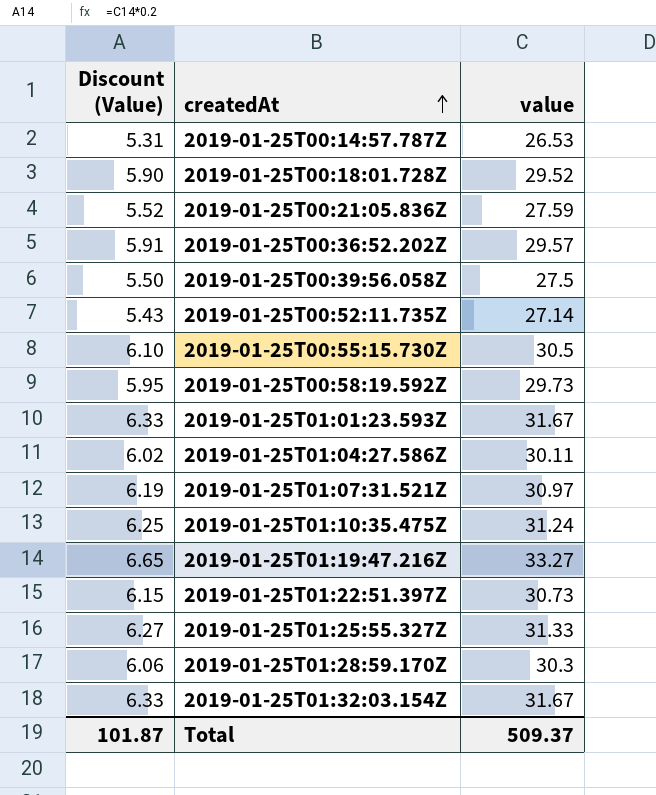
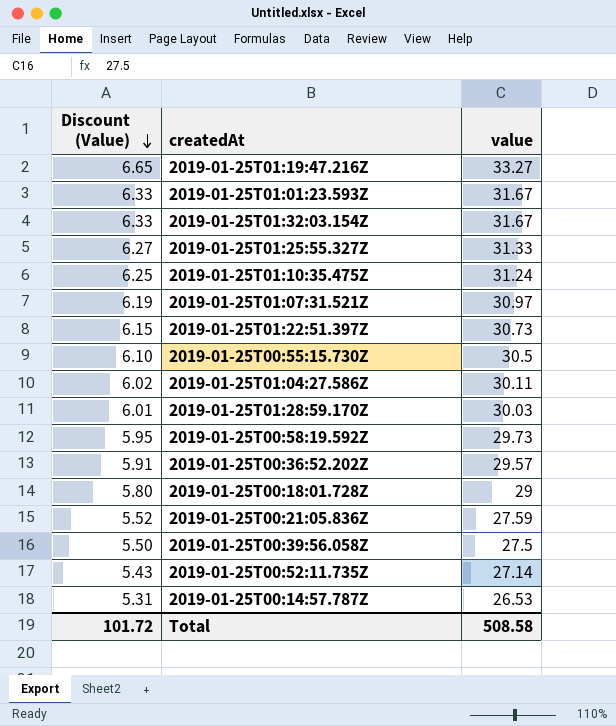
row order: createdAt ascending -> Discount (Value) descending
2019-01-25T01:28:59.170Z | Discount (Value): 6.06 -> 6.01
2019-01-25T01:28:59.170Z | value: 30.3 -> 30.03
2019-01-25T00:18:01.728Z | Discount (Value): 5.90 -> 5.80
2019-01-25T00:18:01.728Z | value: 29.52 -> 29
Total | Discount (Value): 101.87 -> 101.72
Total | value: 509.37 -> 508.58

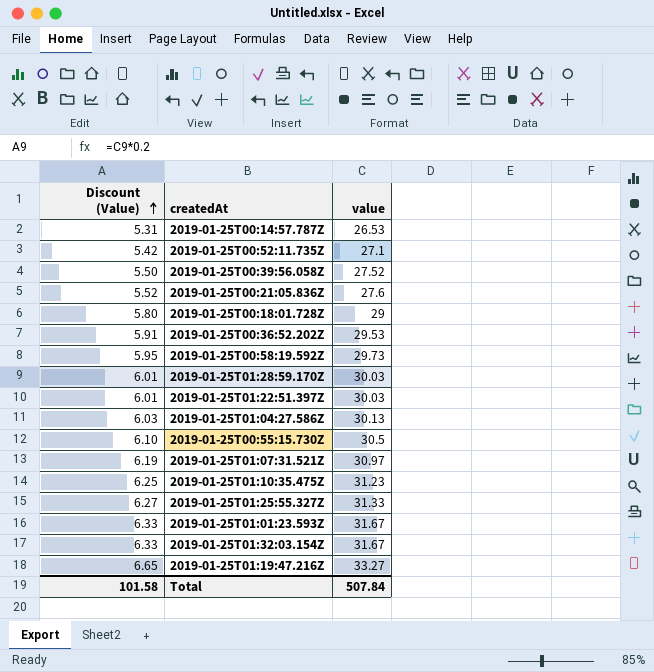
row order: Discount (Value) descending -> Discount (Value) ascending
2019-01-25T00:52:11.735Z | Discount (Value): 5.43 -> 5.42
2019-01-25T00:52:11.735Z | value: 27.14 -> 27.1
2019-01-25T00:39:56.058Z | value: 27.5 -> 27.52
2019-01-25T00:21:05.836Z | value: 27.59 -> 27.6
2019-01-25T00:36:52.202Z | value: 29.57 -> 29.53
2019-01-25T01:22:51.397Z | Discount (Value): 6.15 -> 6.01
2019-01-25T01:22:51.397Z | value: 30.73 -> 30.03
2019-01-25T01:04:27.586Z | Discount (Value): 6.02 -> 6.03
2019-01-25T01:04:27.586Z | value: 30.11 -> 30.13
2019-01-25T01:10:35.475Z | value: 31.24 -> 31.23
Total | Discount (Value): 101.72 -> 101.58
Total | value: 508.58 -> 507.84

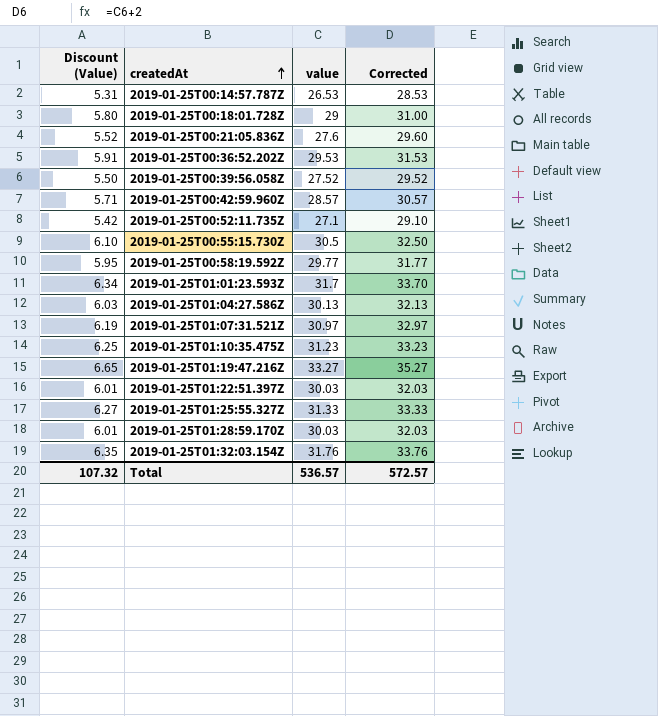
row order: Discount (Value) ascending -> createdAt ascending
column Corrected | formula: none -> [value] + 2
row 2019-01-25T00:42:59.960Z: none -> 5.71 | 28.57 | 30.57
2019-01-25T00:58:19.592Z | value: 29.73 -> 29.77
2019-01-25T01:01:23.593Z | Discount (Value): 6.33 -> 6.34
2019-01-25T01:01:23.593Z | value: 31.67 -> 31.7
2019-01-25T01:32:03.154Z | Discount (Value): 6.33 -> 6.35
2019-01-25T01:32:03.154Z | value: 31.67 -> 31.76
Total | Discount (Value): 101.58 -> 107.32
Total | value: 507.84 -> 536.57

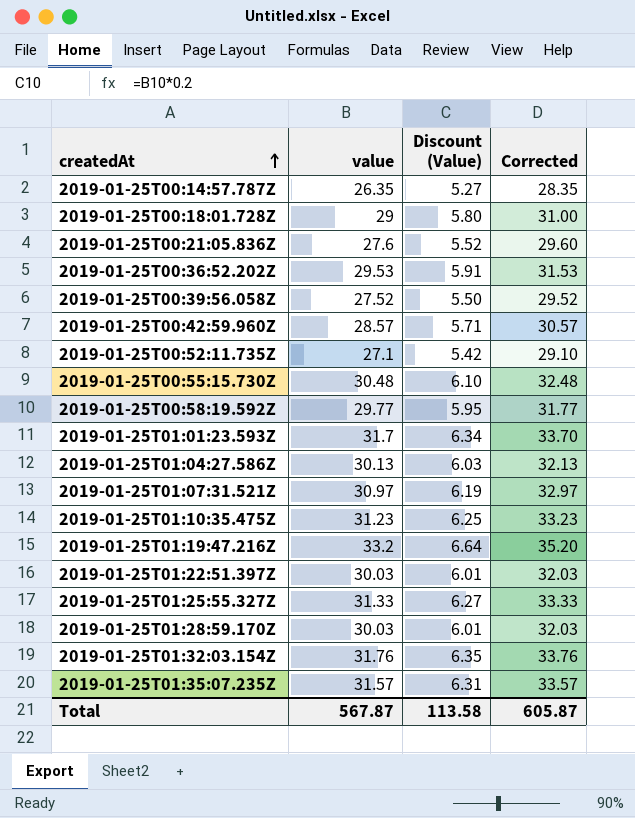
column Discount (Value) | position: 1 -> 3
2019-01-25T00:14:57.787Z | value: 26.53 -> 26.35
2019-01-25T00:14:57.787Z | Discount (Value): 5.31 -> 5.27
2019-01-25T00:14:57.787Z | Corrected: 28.53 -> 28.35
2019-01-25T00:55:15.730Z | value: 30.5 -> 30.48
2019-01-25T00:55:15.730Z | Corrected: 32.50 -> 32.48
2019-01-25T01:19:47.216Z | value: 33.27 -> 33.2
2019-01-25T01:19:47.216Z | Discount (Value): 6.65 -> 6.64
2019-01-25T01:19:47.216Z | Corrected: 35.27 -> 35.20
row 2019-01-25T01:35:07.235Z: none -> 31.57 | 6.31 | 33.57
Total | value: 536.57 -> 567.87
Total | Discount (Value): 107.32 -> 113.58
Total | Corrected: 572.57 -> 605.87

